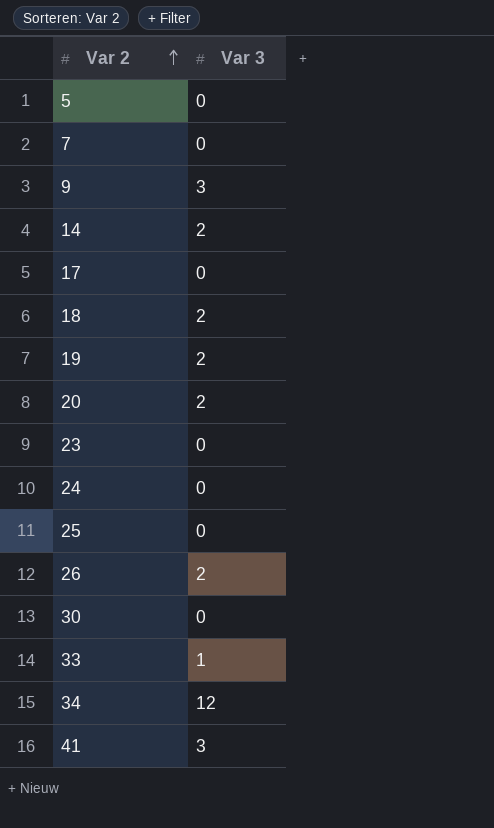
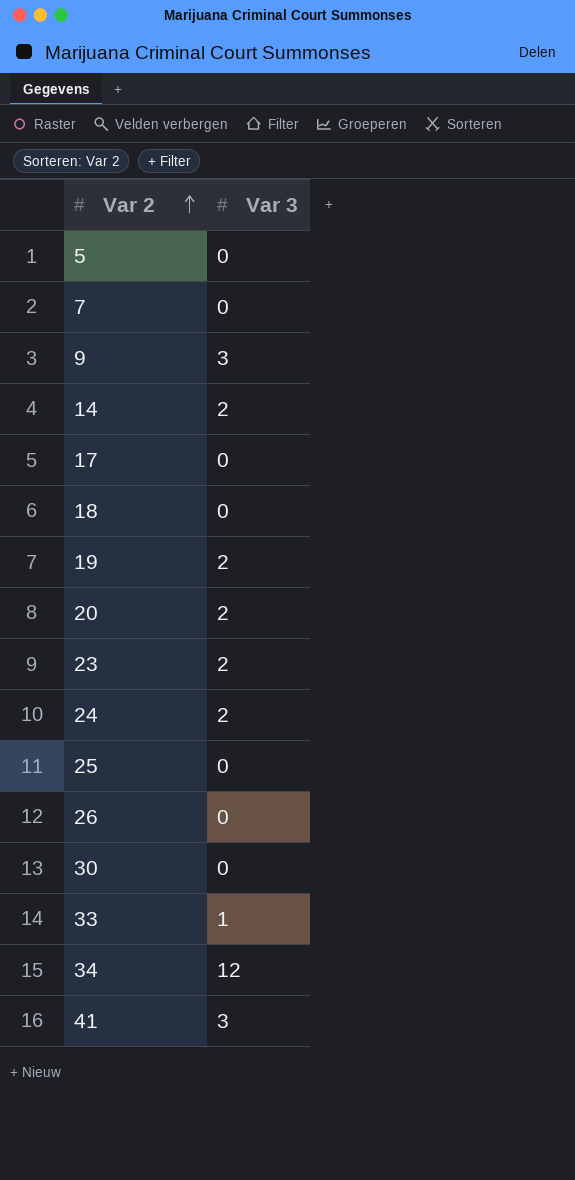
18 | Var 3: 2 -> 0
23 | Var 3: 0 -> 2
24 | Var 3: 0 -> 2
26 | Var 3: 2 -> 0

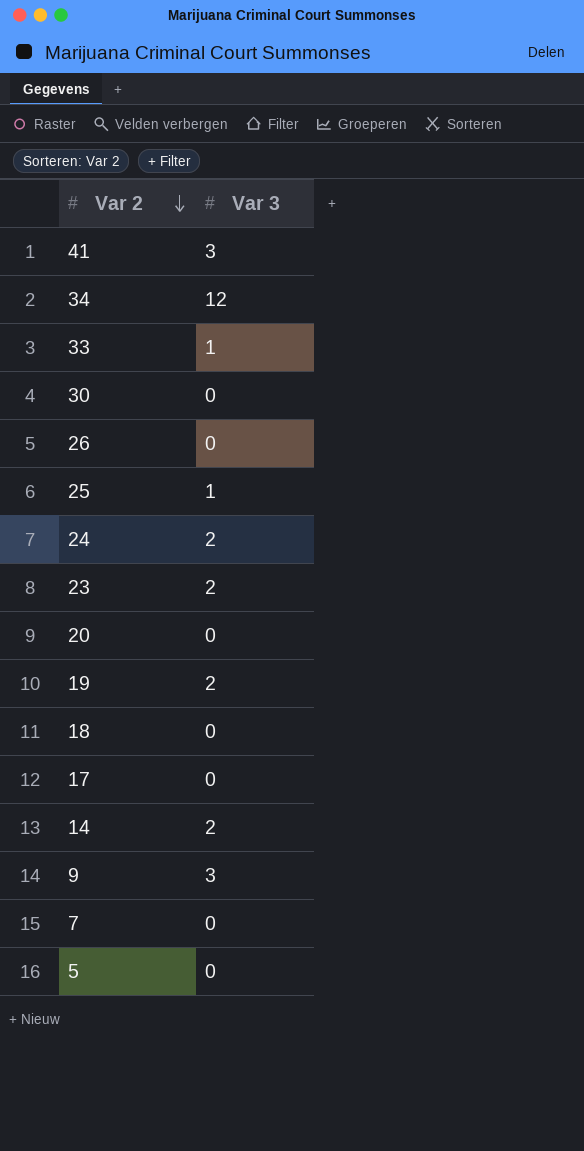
row order: Var 2 ascending -> Var 2 descending
25 | Var 3: 0 -> 1
20 | Var 3: 2 -> 0

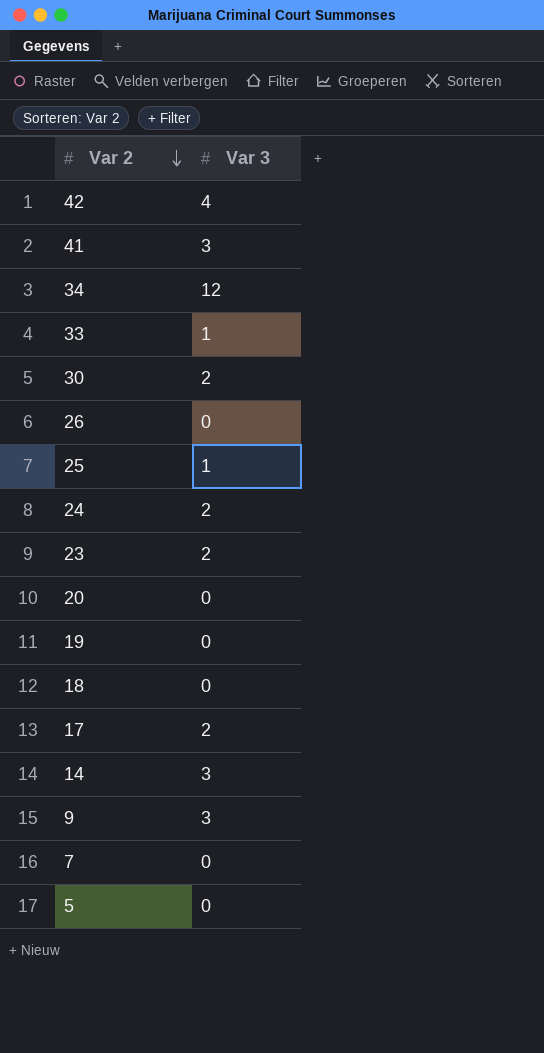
row 42: none -> 4
30 | Var 3: 0 -> 2
19 | Var 3: 2 -> 0
17 | Var 3: 0 -> 2
14 | Var 3: 2 -> 3

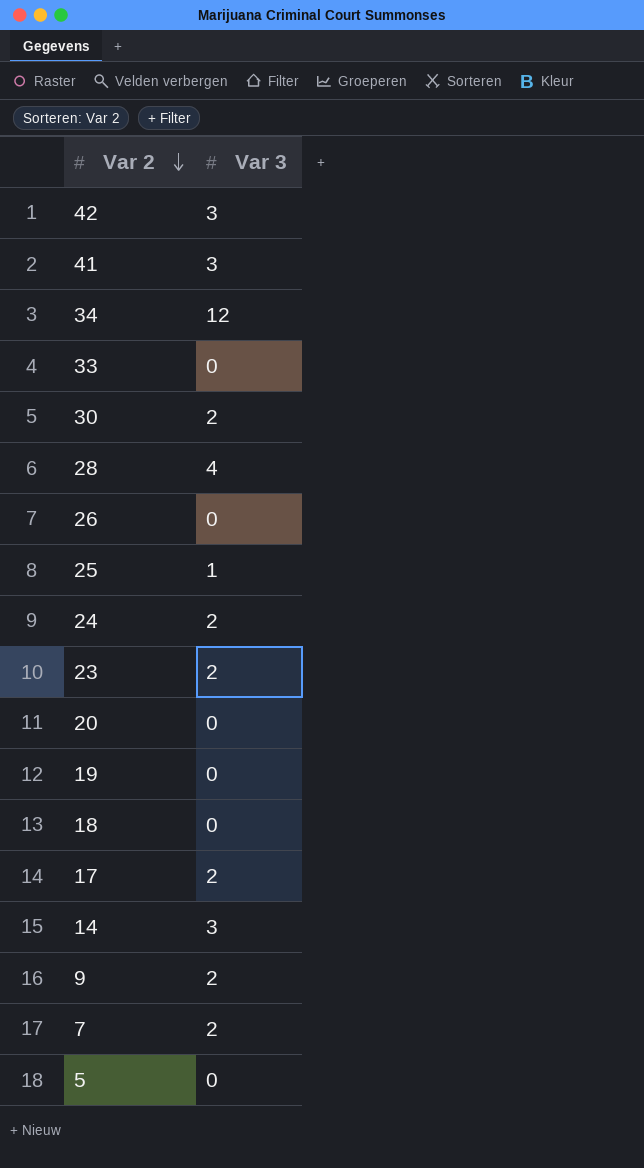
42 | Var 3: 4 -> 3
33 | Var 3: 1 -> 0
row 28: none -> 4
9 | Var 3: 3 -> 2
7 | Var 3: 0 -> 2

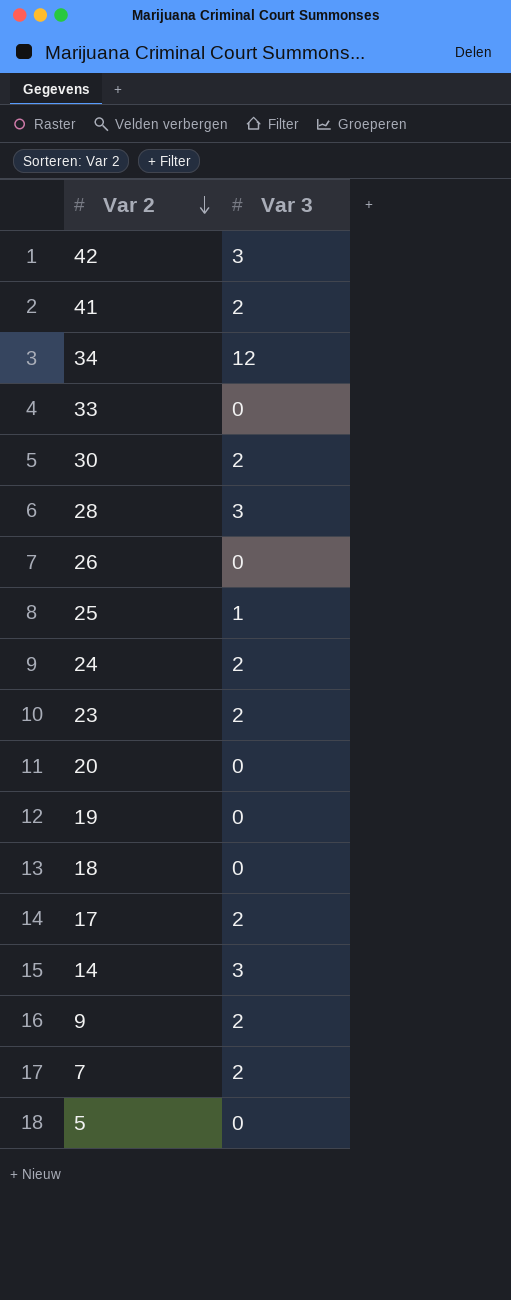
41 | Var 3: 3 -> 2
28 | Var 3: 4 -> 3

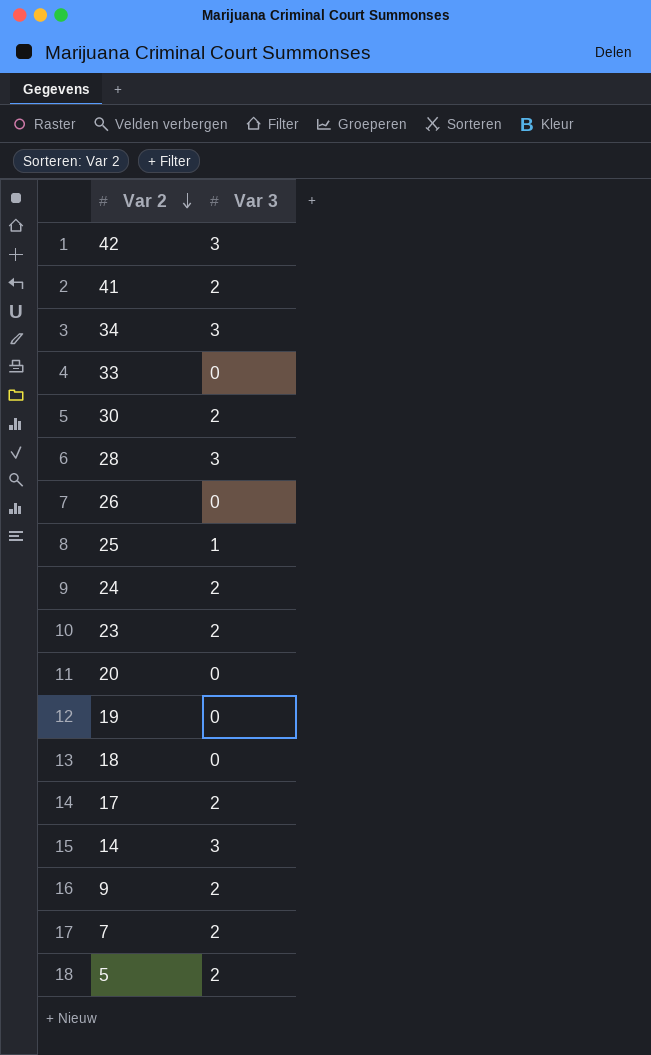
34 | Var 3: 12 -> 3
5 | Var 3: 0 -> 2

